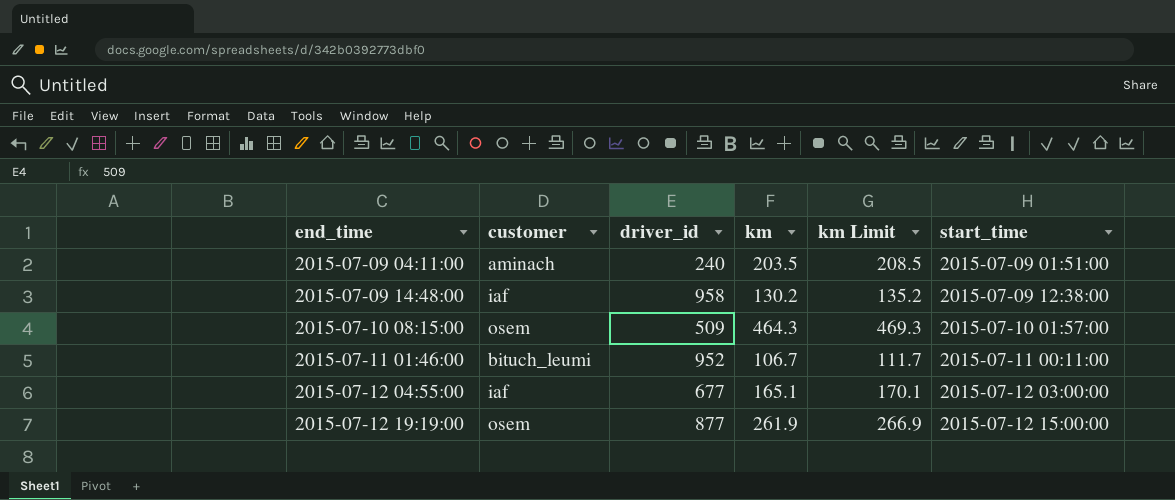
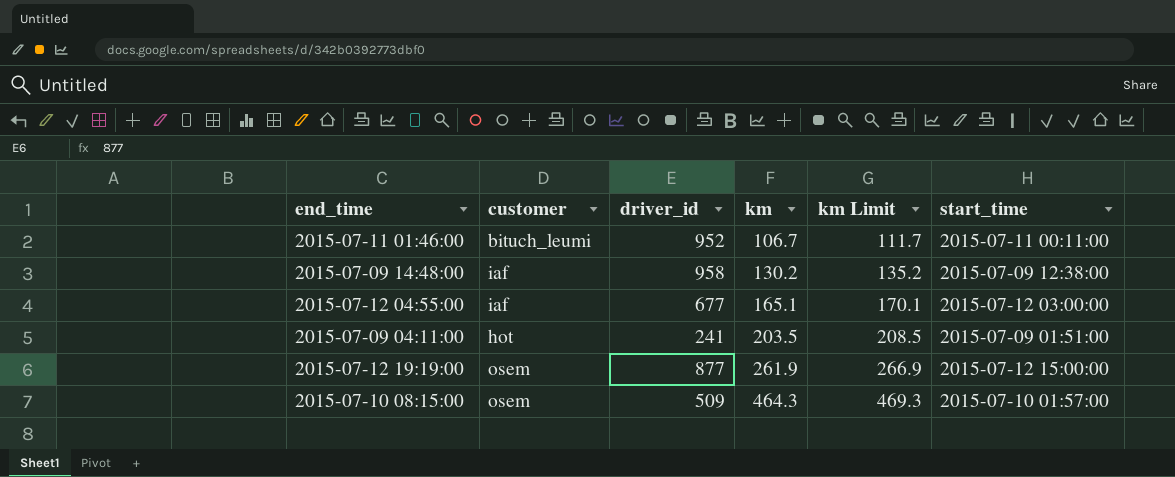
row order: end_time ascending -> km ascending
2015-07-09 04:11:00 | customer: aminach -> hot
2015-07-09 04:11:00 | driver_id: 240 -> 241

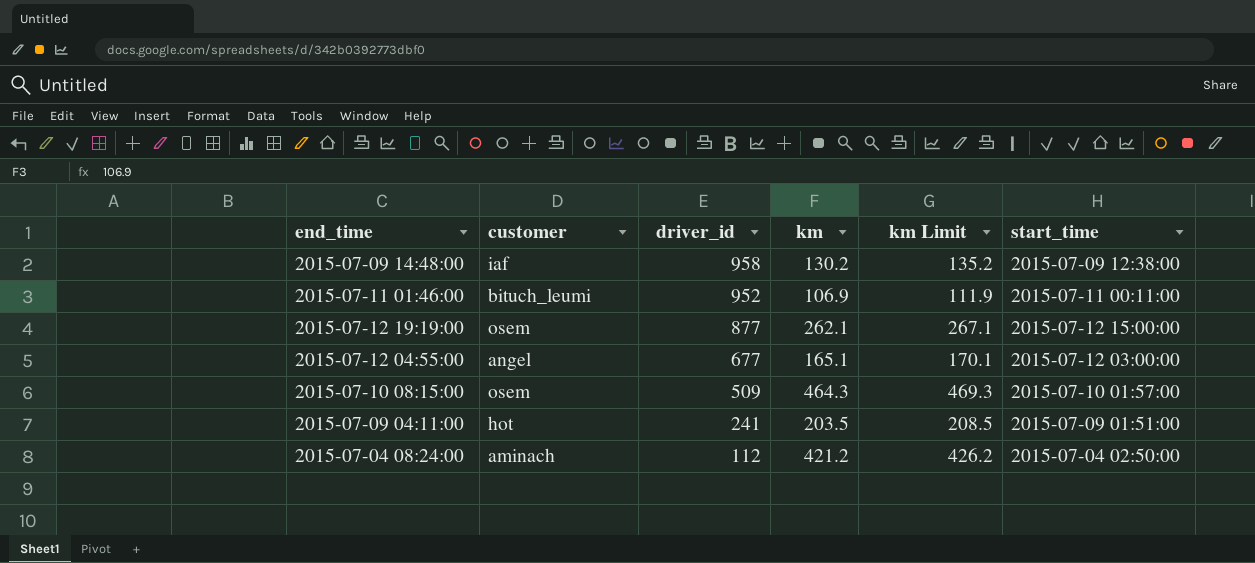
row order: km ascending -> driver_id descending
2015-07-11 01:46:00 | km: 106.7 -> 106.9
2015-07-11 01:46:00 | km Limit: 111.7 -> 111.9
2015-07-12 19:19:00 | km: 261.9 -> 262.1
2015-07-12 19:19:00 | km Limit: 266.9 -> 267.1
2015-07-12 04:55:00 | customer: iaf -> angel
row 2015-07-04 08:24:00: none -> aminach | 112 | 421.2 | 426.2 | 2015-07-04 02:50:00

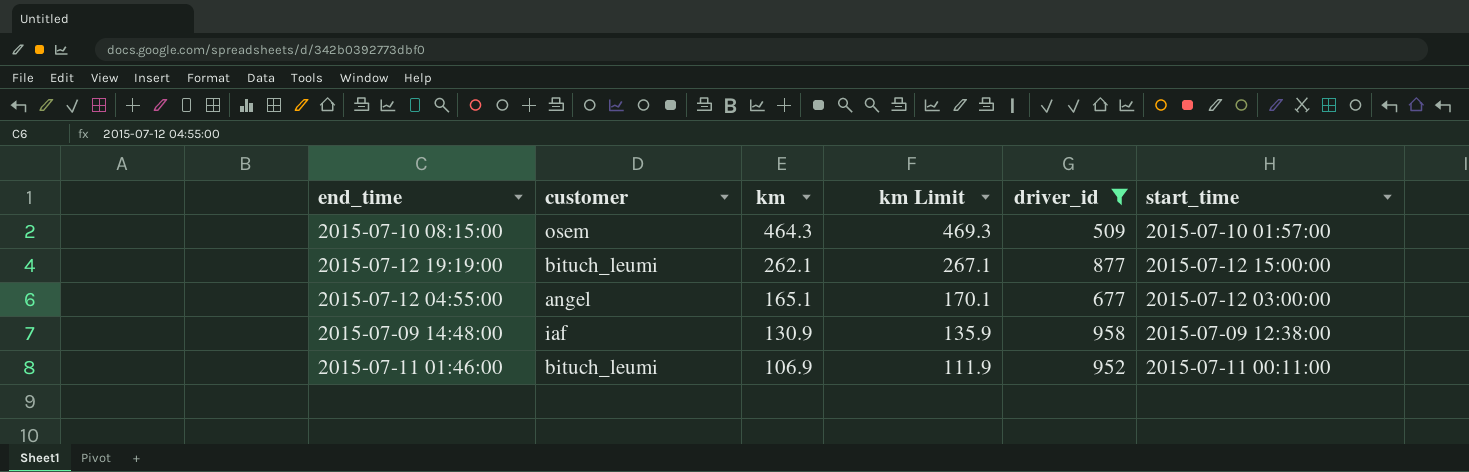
filter: none -> driver_id >= 509
row order: driver_id descending -> km descending
column driver_id | position: 3 -> 5
2015-07-12 19:19:00 | customer: osem -> bituch_leumi
2015-07-09 14:48:00 | km: 130.2 -> 130.9
2015-07-09 14:48:00 | km Limit: 135.2 -> 135.9

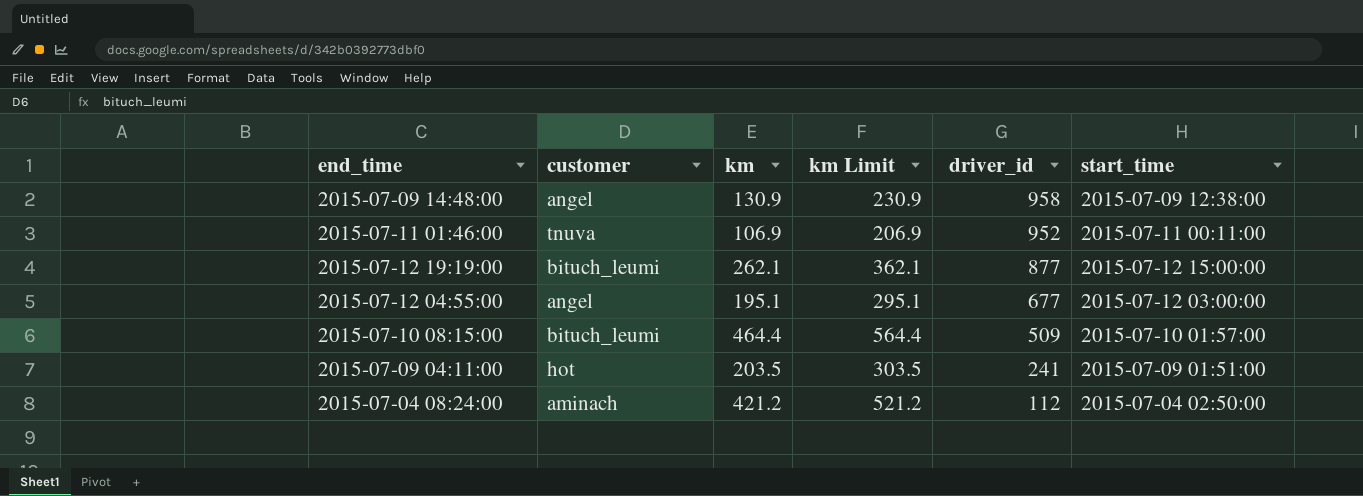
filter: driver_id >= 509 -> none
row order: km descending -> driver_id descending
column km Limit | formula: [km] + 5 -> [km] + 100
2015-07-09 14:48:00 | customer: iaf -> angel
2015-07-11 01:46:00 | customer: bituch_leumi -> tnuva
2015-07-12 04:55:00 | km: 165.1 -> 195.1
2015-07-10 08:15:00 | customer: osem -> bituch_leumi
2015-07-10 08:15:00 | km: 464.3 -> 464.4

